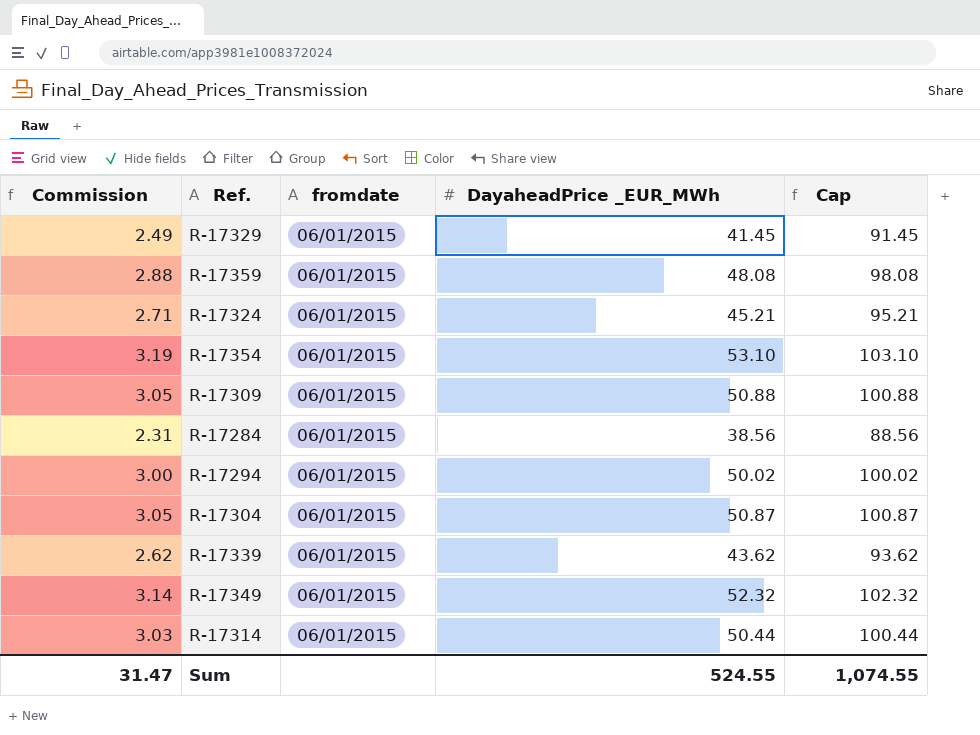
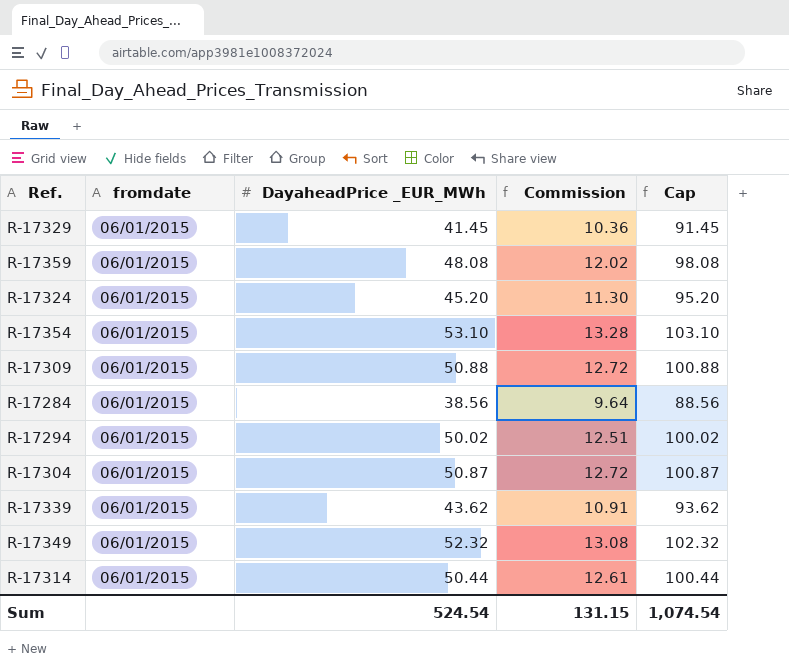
column Commission | formula: [DayaheadPrice _EUR_MWh] * 0.06 -> [DayaheadPrice _EUR_MWh] * 0.25
column Commission | position: 1 -> 4
R-17324 | DayaheadPrice _EUR_MWh: 45.21 -> 45.20
R-17324 | Cap: 95.21 -> 95.20
Sum | DayaheadPrice _EUR_MWh: 524.55 -> 524.54
Sum | Commission: 31.47 -> 131.15
Sum | Cap: 1,074.55 -> 1,074.54

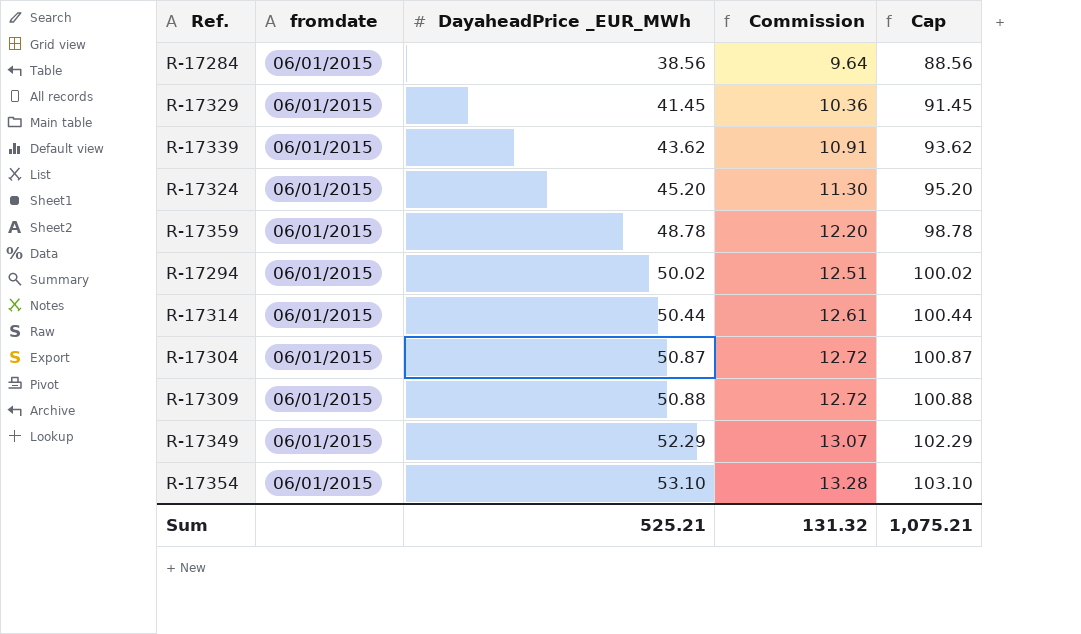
row order: none -> DayaheadPrice _EUR_MWh ascending
R-17359 | DayaheadPrice _EUR_MWh: 48.08 -> 48.78
R-17359 | Commission: 12.02 -> 12.20
R-17359 | Cap: 98.08 -> 98.78
R-17349 | DayaheadPrice _EUR_MWh: 52.32 -> 52.29
R-17349 | Commission: 13.08 -> 13.07
R-17349 | Cap: 102.32 -> 102.29
Sum | DayaheadPrice _EUR_MWh: 524.54 -> 525.21
Sum | Commission: 131.15 -> 131.32
Sum | Cap: 1,074.54 -> 1,075.21

